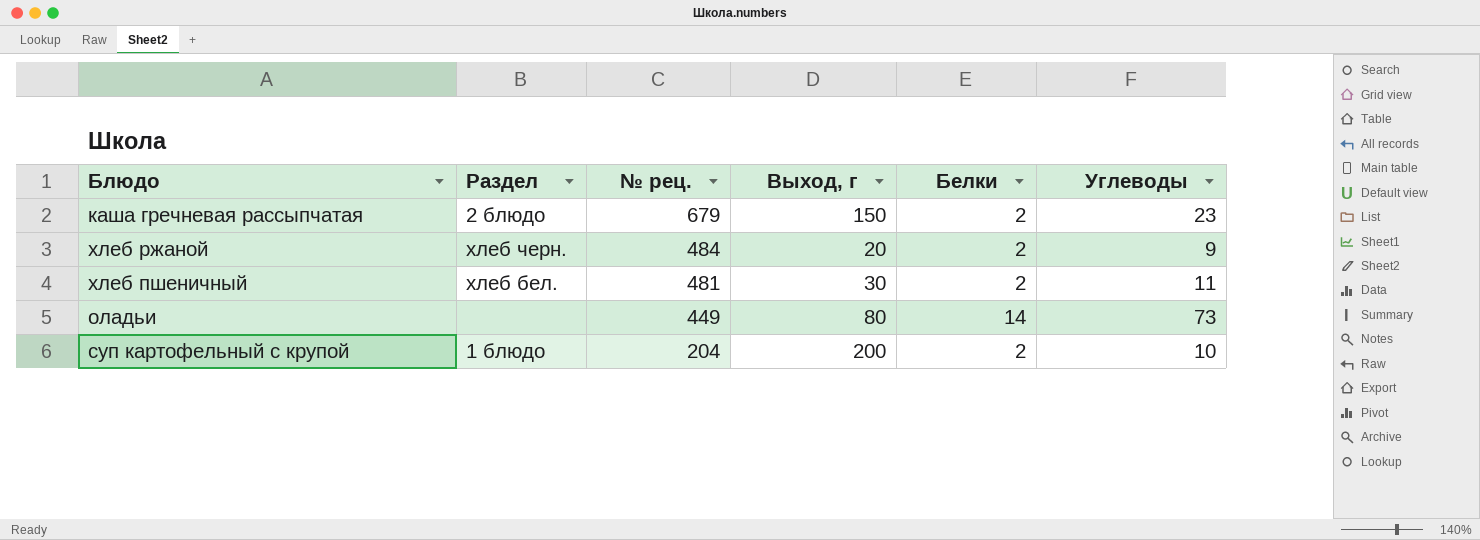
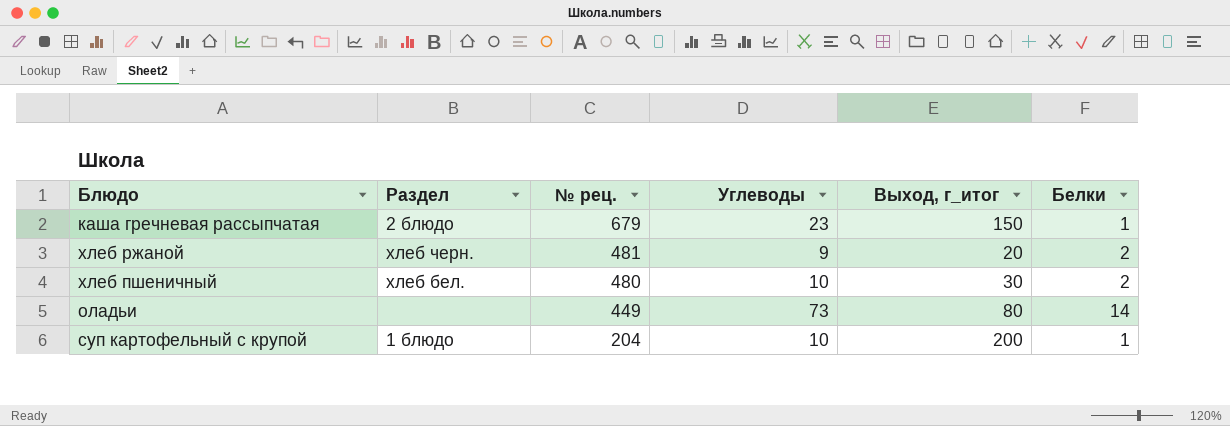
column Углеводы | position: 6 -> 4
column name: Выход, г -> Выход, г_итог
каша гречневая рассыпчатая | Белки: 2 -> 1
хлеб ржаной | № рец.: 484 -> 481
хлеб пшеничный | № рец.: 481 -> 480
хлеб пшеничный | Углеводы: 11 -> 10
суп картофельный с крупой | Белки: 2 -> 1

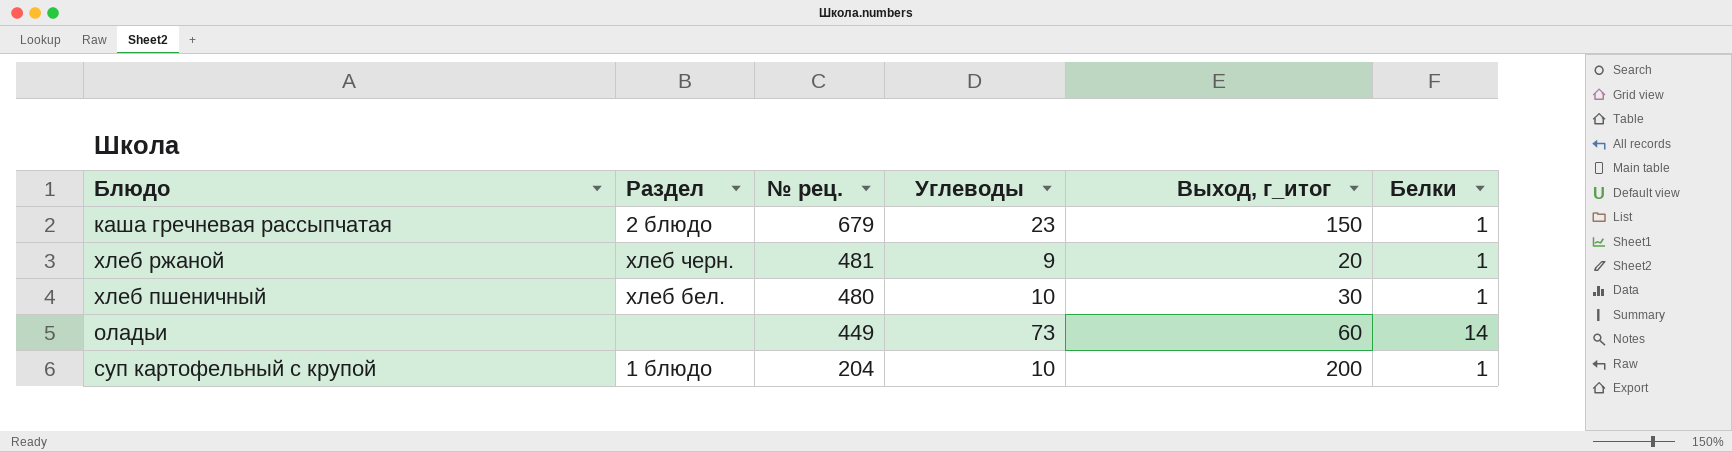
хлеб ржаной | Белки: 2 -> 1
хлеб пшеничный | Белки: 2 -> 1
оладьи | Выход, г_итог: 80 -> 60

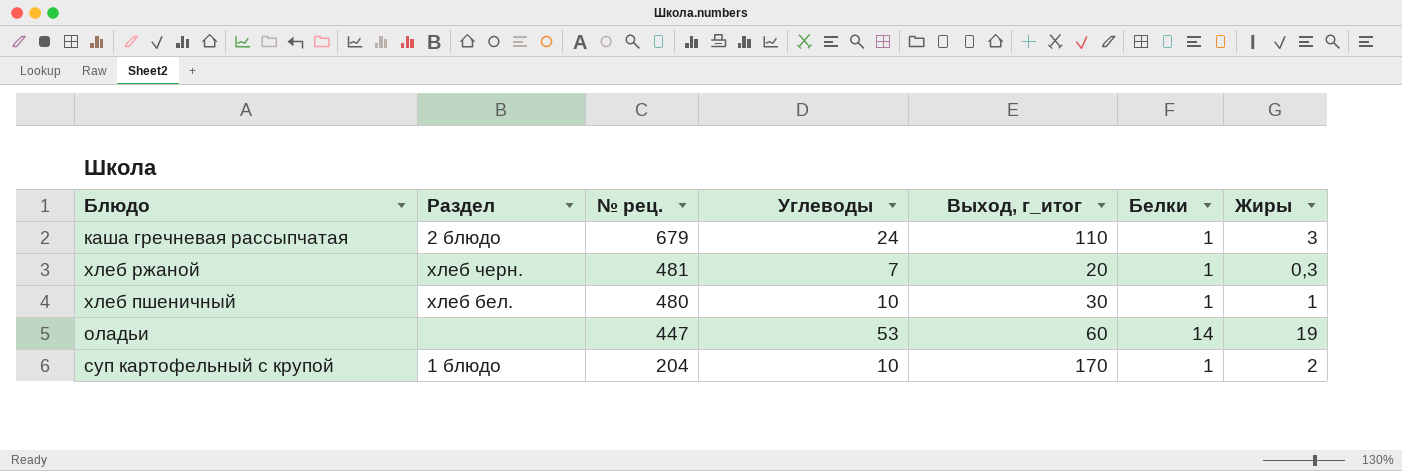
column Жиры | position: none -> 7
каша гречневая рассыпчатая | Углеводы: 23 -> 24
каша гречневая рассыпчатая | Выход, г_итог: 150 -> 110
хлеб ржаной | Углеводы: 9 -> 7
оладьи | № рец.: 449 -> 447
оладьи | Углеводы: 73 -> 53
суп картофельный с крупой | Выход, г_итог: 200 -> 170

